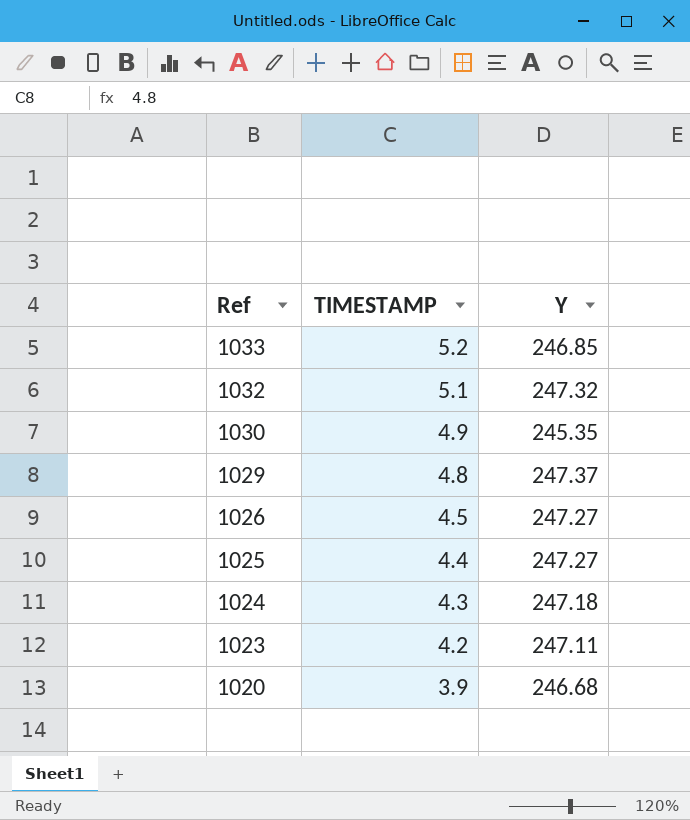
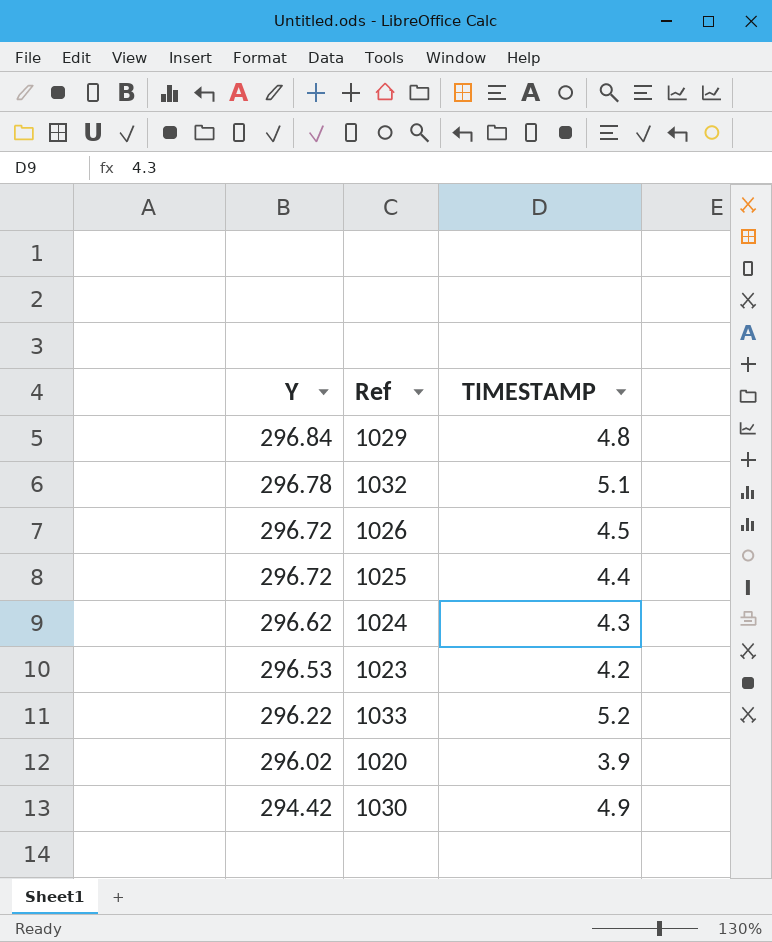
row order: Ref descending -> Y descending
column Y | position: 3 -> 1
1029 | Y: 247.37 -> 296.84
1032 | Y: 247.32 -> 296.78
1026 | Y: 247.27 -> 296.72
1025 | Y: 247.27 -> 296.72
1024 | Y: 247.18 -> 296.62
1023 | Y: 247.11 -> 296.53
1033 | Y: 246.85 -> 296.22
1020 | Y: 246.68 -> 296.02
1030 | Y: 245.35 -> 294.42

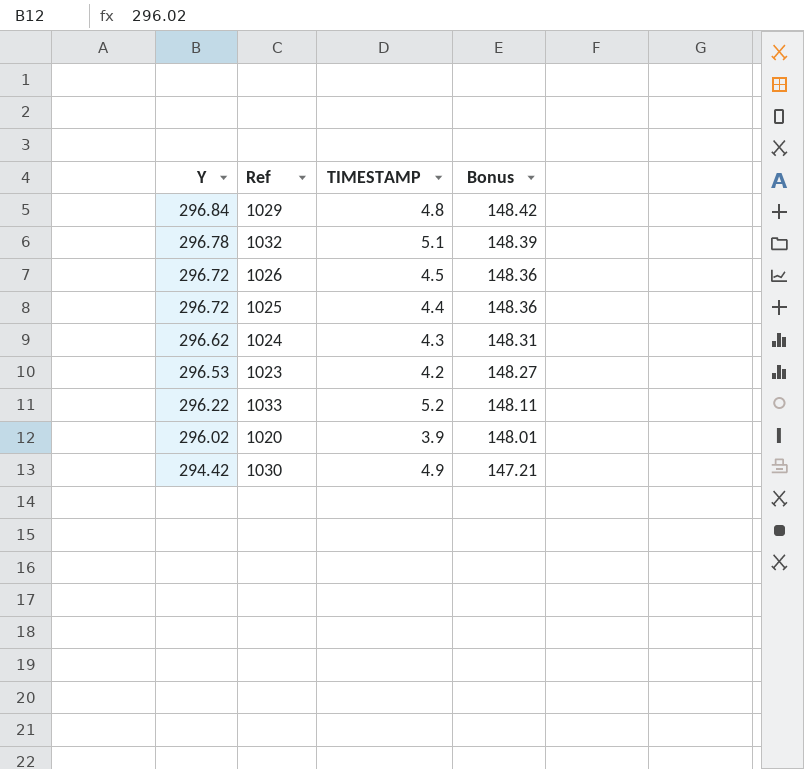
column Bonus | formula: none -> [Y] * 0.5

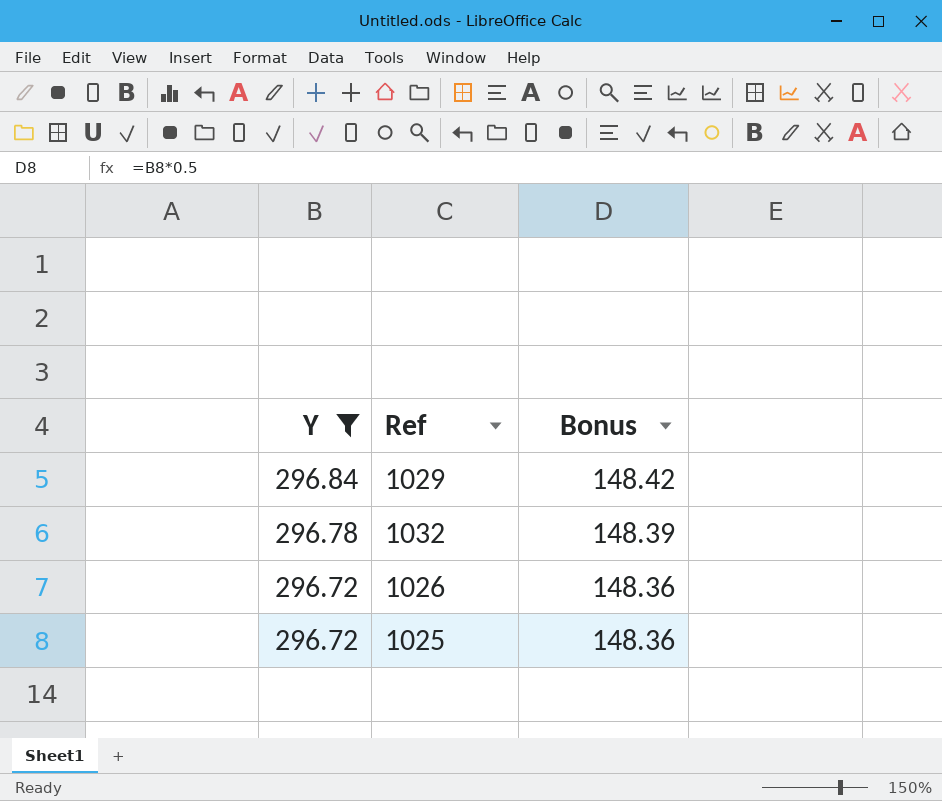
filter: none -> Y >= 296.72
column TIMESTAMP | position: 3 -> none

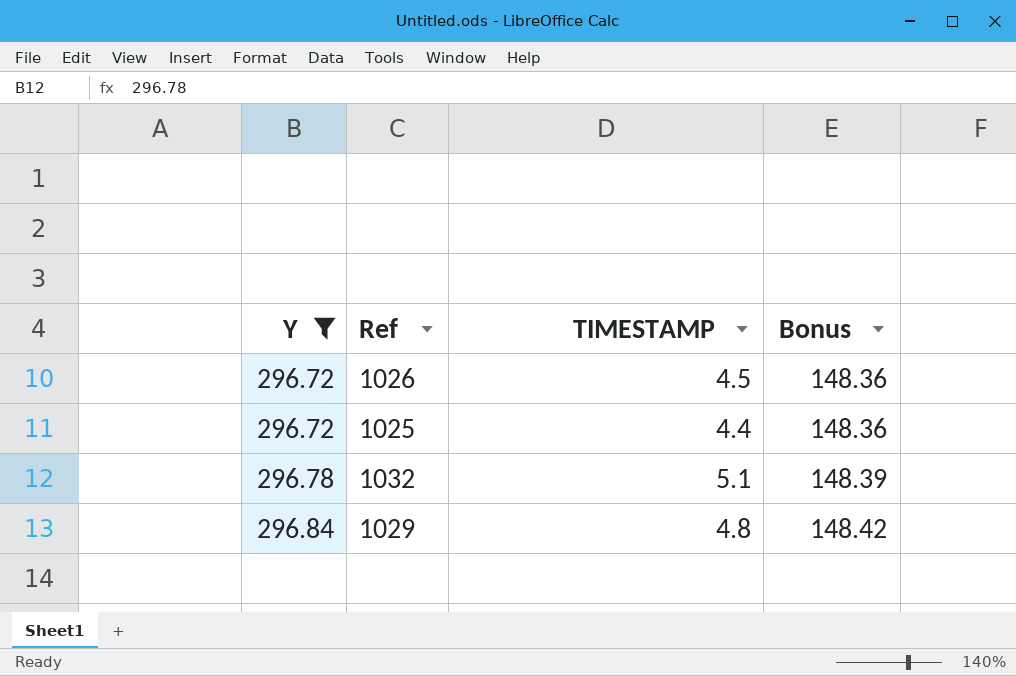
row order: Y descending -> Y ascending
column TIMESTAMP | position: none -> 3

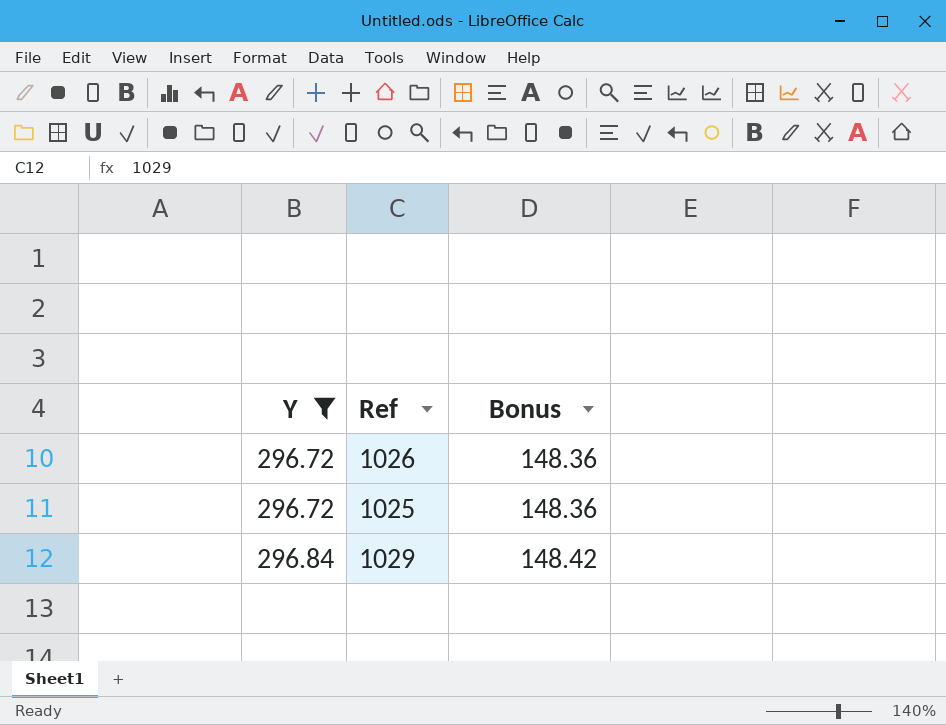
column TIMESTAMP | position: 3 -> none
row 1032: 296.78 | 5.1 | 148.39 -> none

